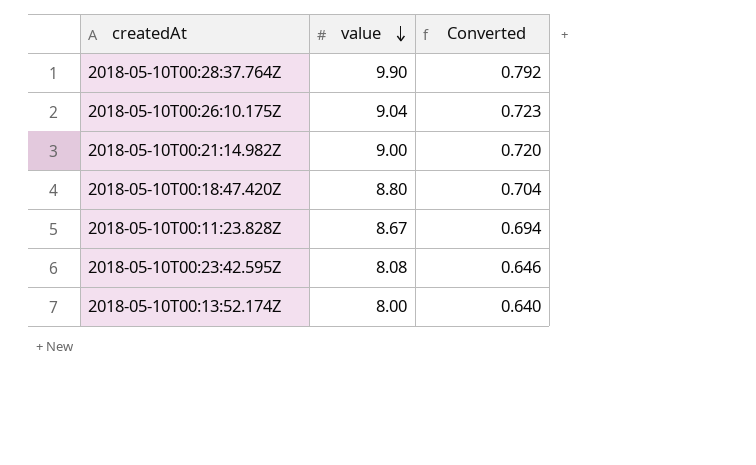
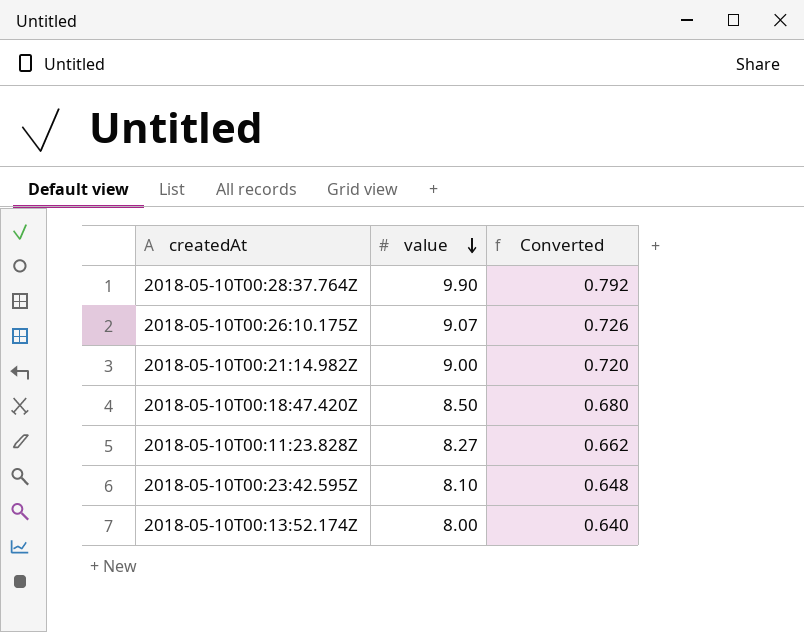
2018-05-10T00:26:10.175Z | value: 9.04 -> 9.07
2018-05-10T00:26:10.175Z | Converted: 0.723 -> 0.726
2018-05-10T00:18:47.420Z | value: 8.80 -> 8.50
2018-05-10T00:18:47.420Z | Converted: 0.704 -> 0.680
2018-05-10T00:11:23.828Z | value: 8.67 -> 8.27
2018-05-10T00:11:23.828Z | Converted: 0.694 -> 0.662
2018-05-10T00:23:42.595Z | value: 8.08 -> 8.10
2018-05-10T00:23:42.595Z | Converted: 0.646 -> 0.648

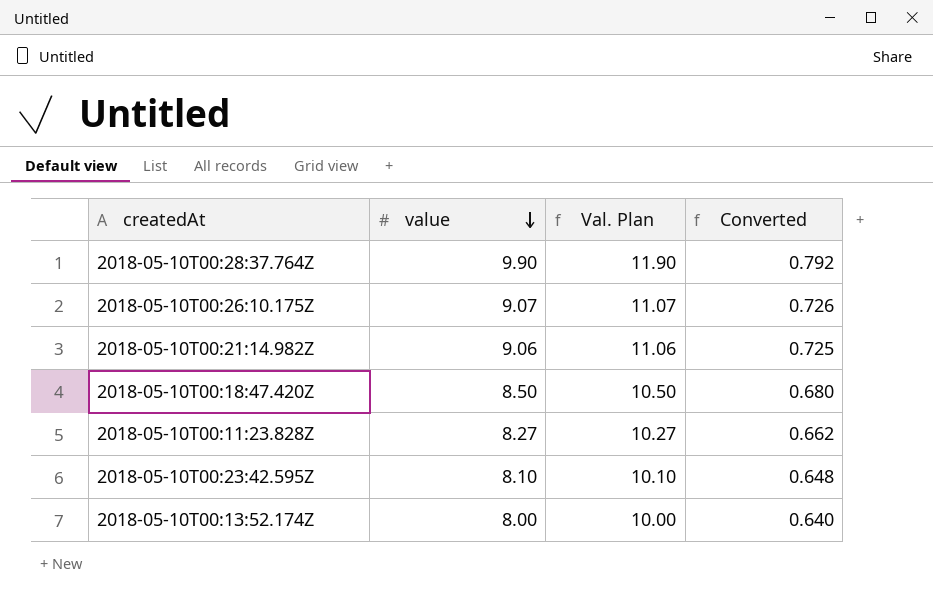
column Val. Plan | formula: none -> [value] + 2
2018-05-10T00:21:14.982Z | value: 9.00 -> 9.06
2018-05-10T00:21:14.982Z | Converted: 0.720 -> 0.725

